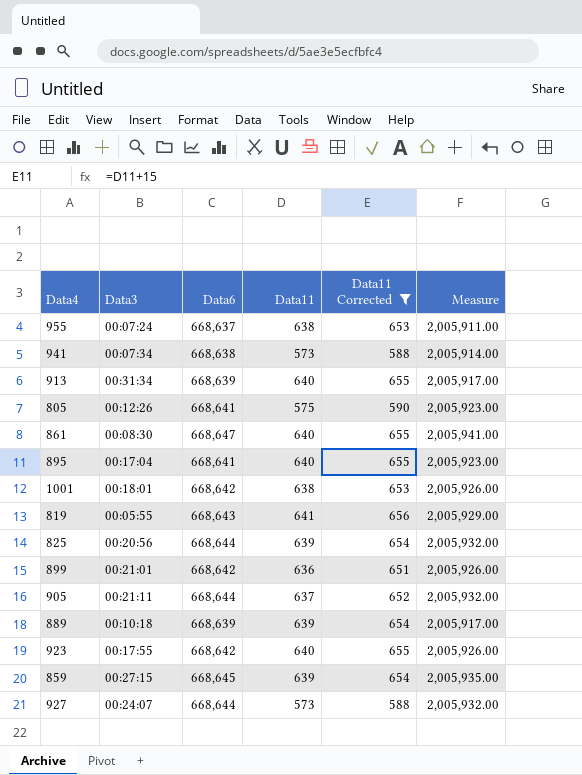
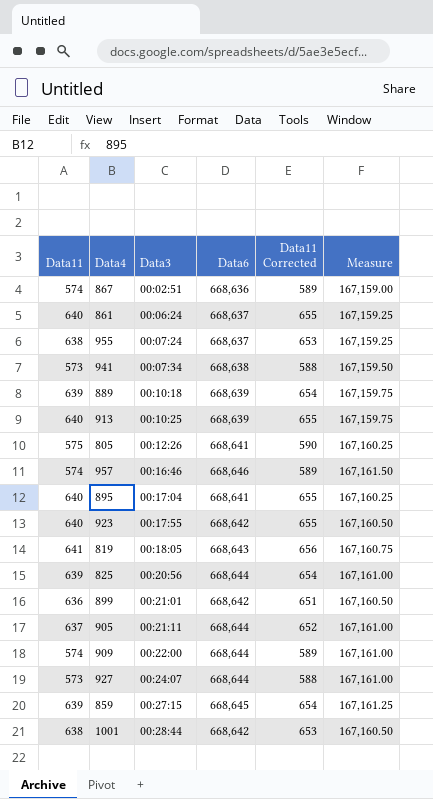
filter: Data11 Corrected != 589 -> none
row order: none -> Data3 ascending
column Data11 | position: 4 -> 1
column Measure | formula: [Data6] * 3 -> [Data6] * 0.25
861 | Data3: 00:08:30 -> 00:06:24
861 | Data6: 668,647 -> 668,637
913 | Data3: 00:31:34 -> 00:10:25
819 | Data3: 00:05:55 -> 00:18:05
1001 | Data3: 00:18:01 -> 00:28:44

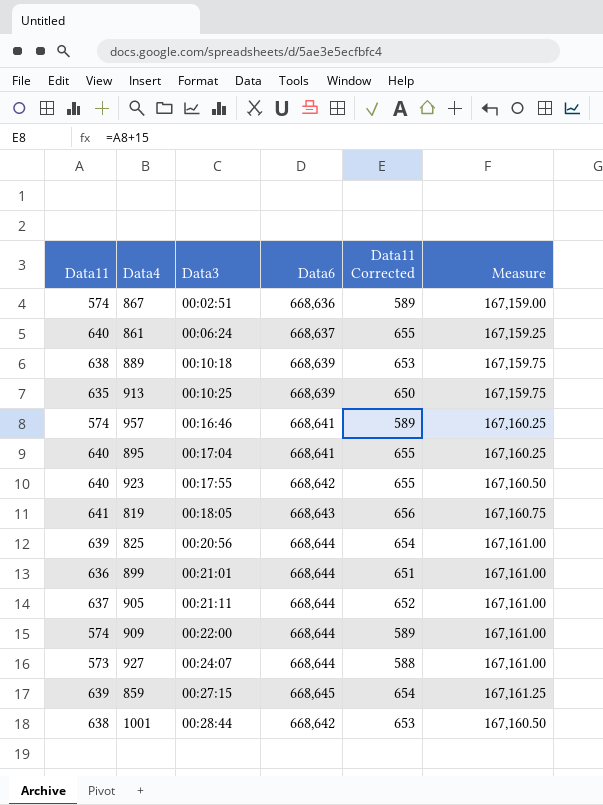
row 955: 638 | 00:07:24 | 668,637 | 653 | 167,159.25 -> none
row 941: 573 | 00:07:34 | 668,638 | 588 | 167,159.50 -> none
row 805: 575 | 00:12:26 | 668,641 | 590 | 167,160.25 -> none
889 | Data11: 639 -> 638
889 | Data11 Corrected: 654 -> 653
913 | Data11: 640 -> 635
913 | Data11 Corrected: 655 -> 650
957 | Data6: 668,646 -> 668,641
957 | Measure: 167,161.50 -> 167,160.25
899 | Data6: 668,642 -> 668,644
899 | Measure: 167,160.50 -> 167,161.00

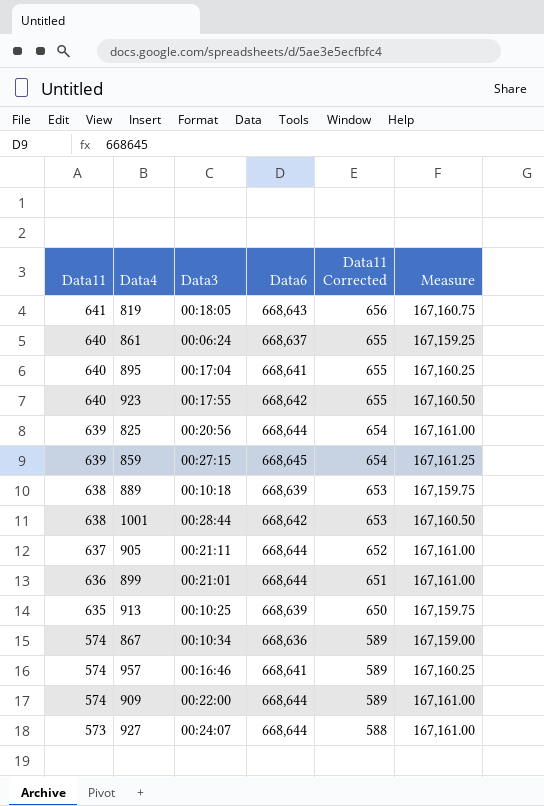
row order: Data3 ascending -> Data11 descending
867 | Data3: 00:02:51 -> 00:10:34

